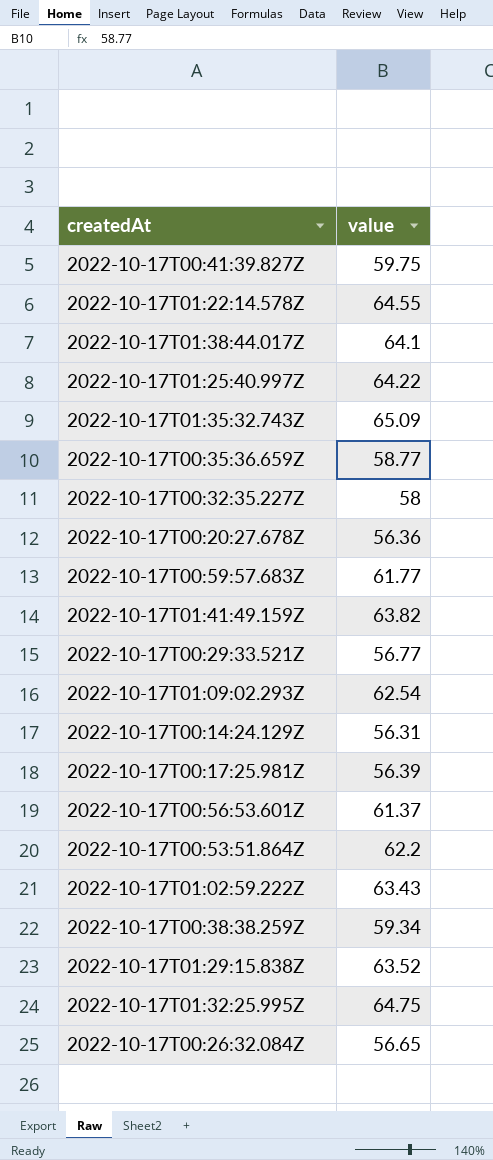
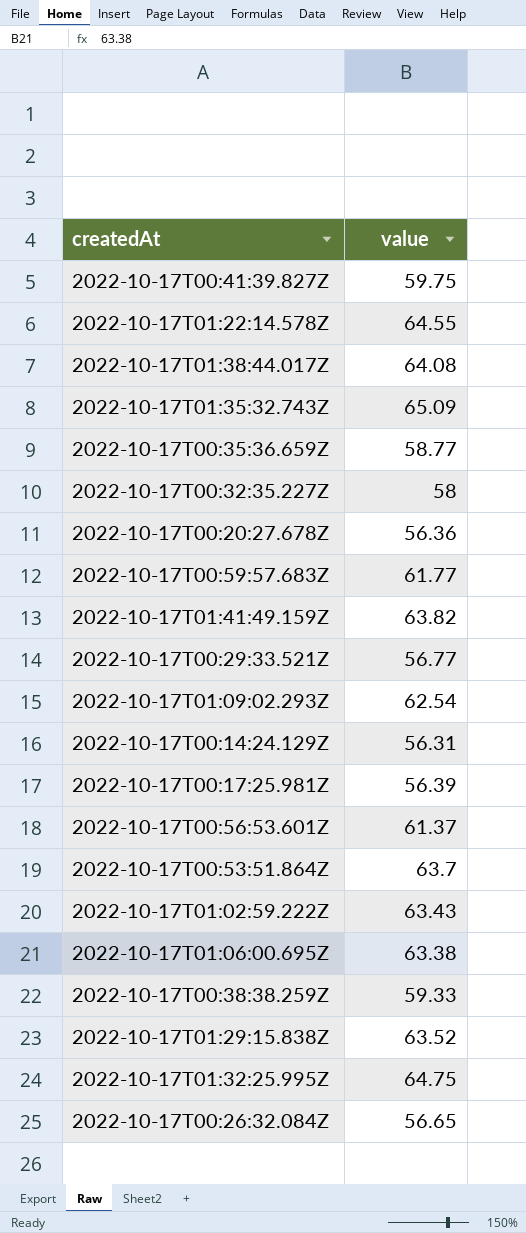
row 2022-10-17T01:25:40.997Z: 64.22 -> none
2022-10-17T01:38:44.017Z | value: 64.1 -> 64.08
2022-10-17T00:53:51.864Z | value: 62.2 -> 63.7
row 2022-10-17T01:06:00.695Z: none -> 63.38
2022-10-17T00:38:38.259Z | value: 59.34 -> 59.33

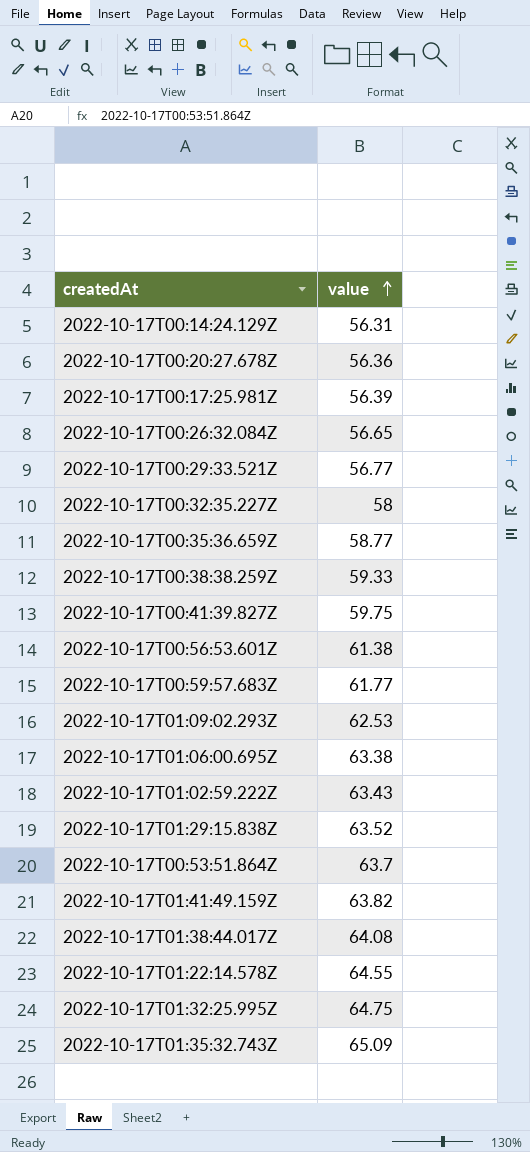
row order: none -> value ascending
2022-10-17T00:56:53.601Z | value: 61.37 -> 61.38
2022-10-17T01:09:02.293Z | value: 62.54 -> 62.53

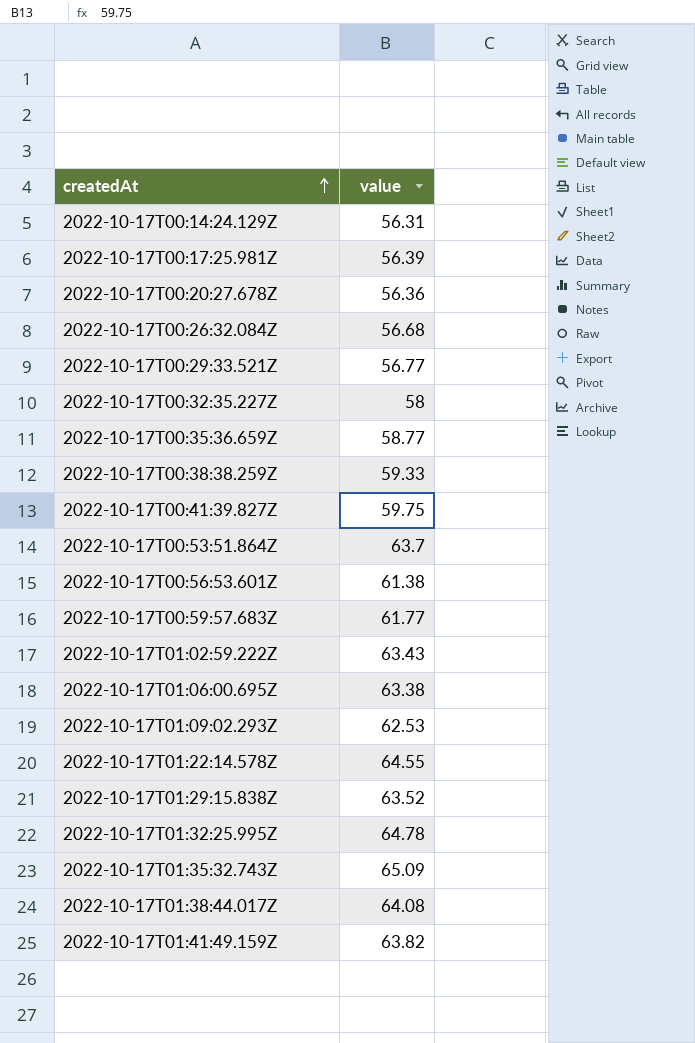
row order: value ascending -> createdAt ascending
2022-10-17T00:26:32.084Z | value: 56.65 -> 56.68
2022-10-17T01:32:25.995Z | value: 64.75 -> 64.78

